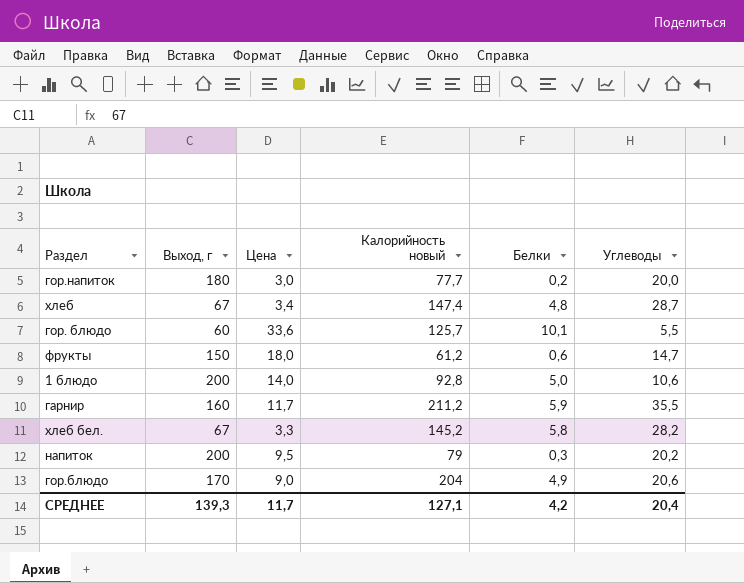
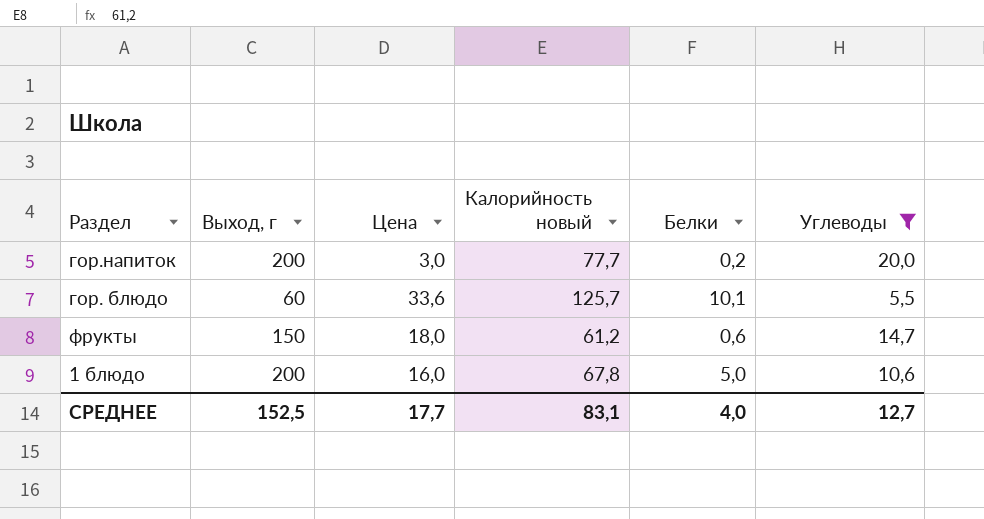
filter: none -> Углеводы <= 20,0
гор.напиток | Выход, г: 180 -> 200
1 блюдо | Цена: 14,0 -> 16,0
1 блюдо | Калорийность новый: 92,8 -> 67,8
СРЕДНЕЕ | Выход, г: 139,3 -> 152,5
СРЕДНЕЕ | Цена: 11,7 -> 17,7
СРЕДНЕЕ | Калорийность новый: 127,1 -> 83,1
СРЕДНЕЕ | Белки: 4,2 -> 4,0
СРЕДНЕЕ | Углеводы: 20,4 -> 12,7

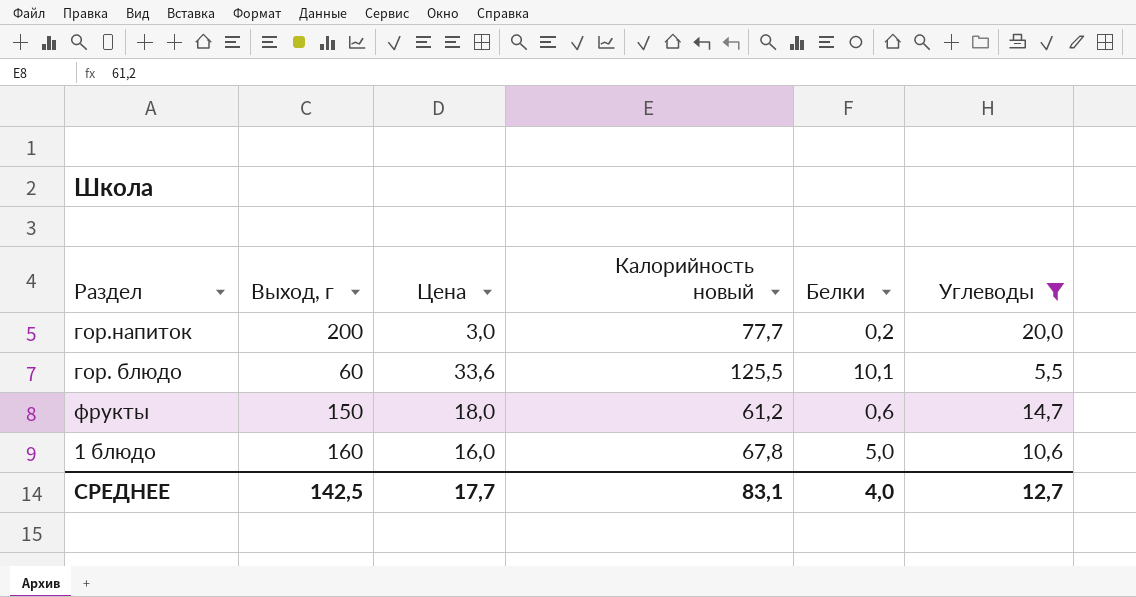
гор. блюдо | Калорийность новый: 125,7 -> 125,5
1 блюдо | Выход, г: 200 -> 160
СРЕДНЕЕ | Выход, г: 152,5 -> 142,5

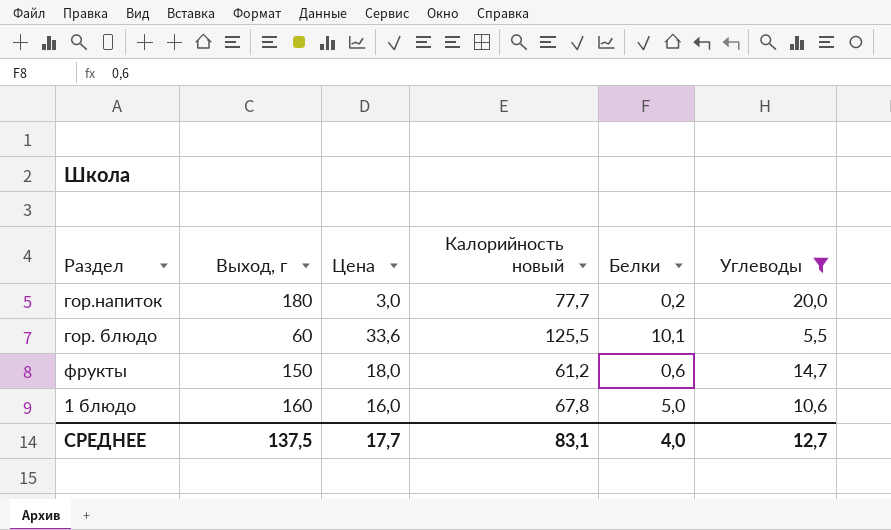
гор.напиток | Выход, г: 200 -> 180
СРЕДНЕЕ | Выход, г: 142,5 -> 137,5

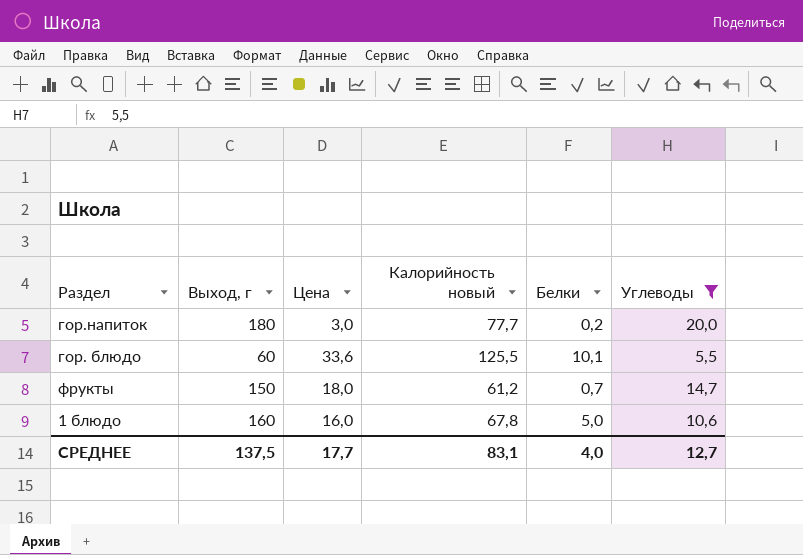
фрукты | Белки: 0,6 -> 0,7

